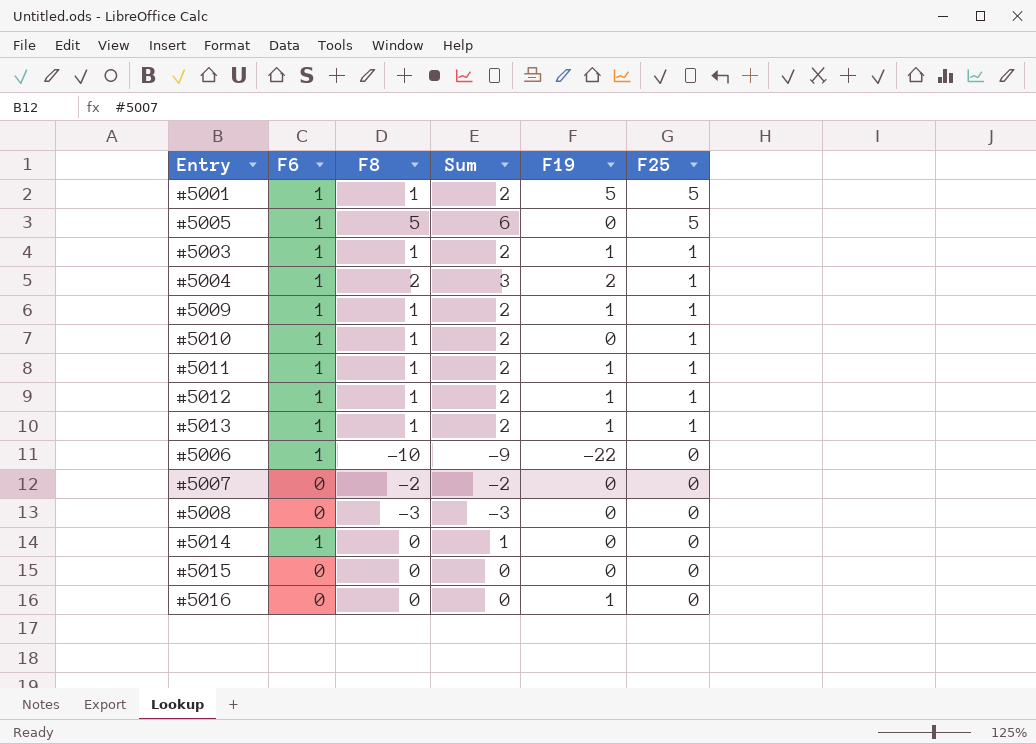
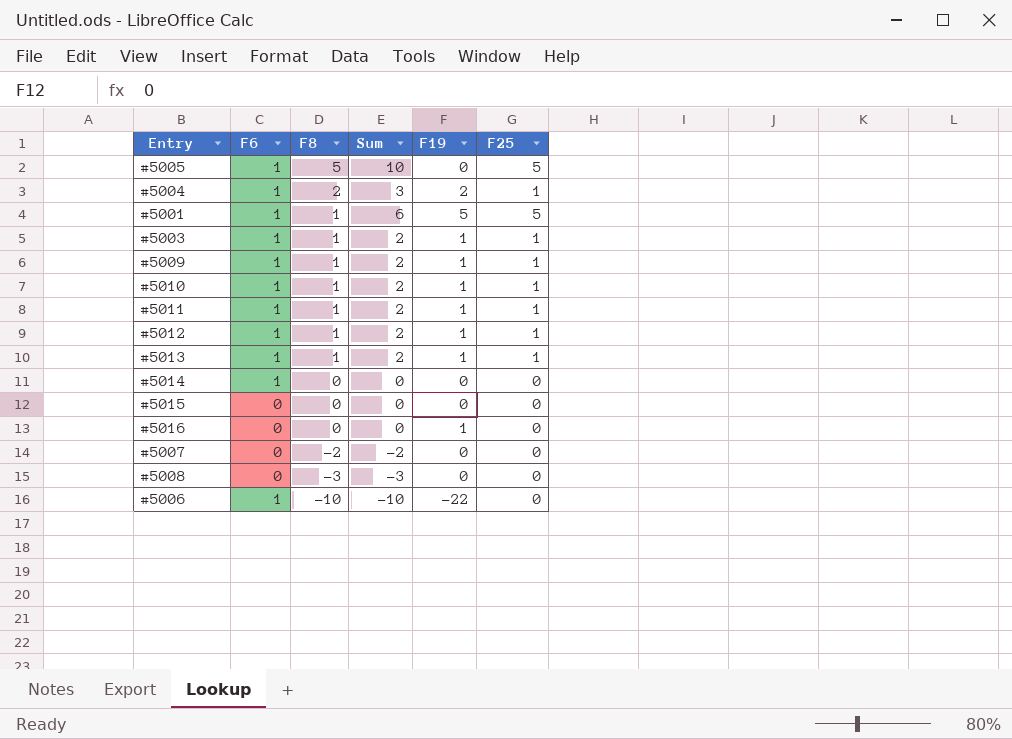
row order: F25 descending -> F8 descending
column Sum | formula: [F6] + [F8] -> [F8] + [F25]
#5010 | F19: 0 -> 1

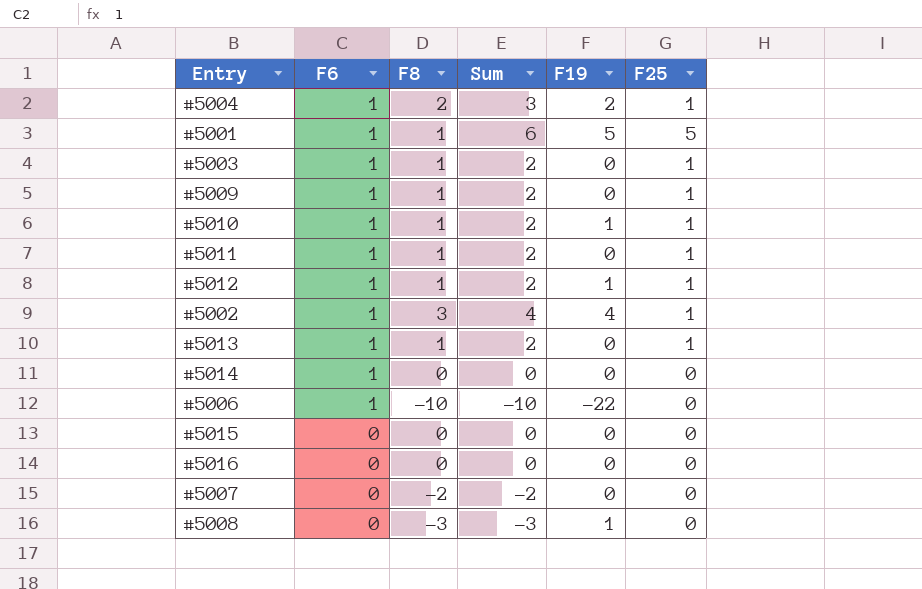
row order: F8 descending -> F6 descending
row #5005: 1 | 5 | 10 | 0 | 5 -> none
#5003 | F19: 1 -> 0
#5009 | F19: 1 -> 0
#5011 | F19: 1 -> 0
row #5002: none -> 1 | 3 | 4 | 4 | 1
#5013 | F19: 1 -> 0
#5016 | F19: 1 -> 0
#5008 | F19: 0 -> 1

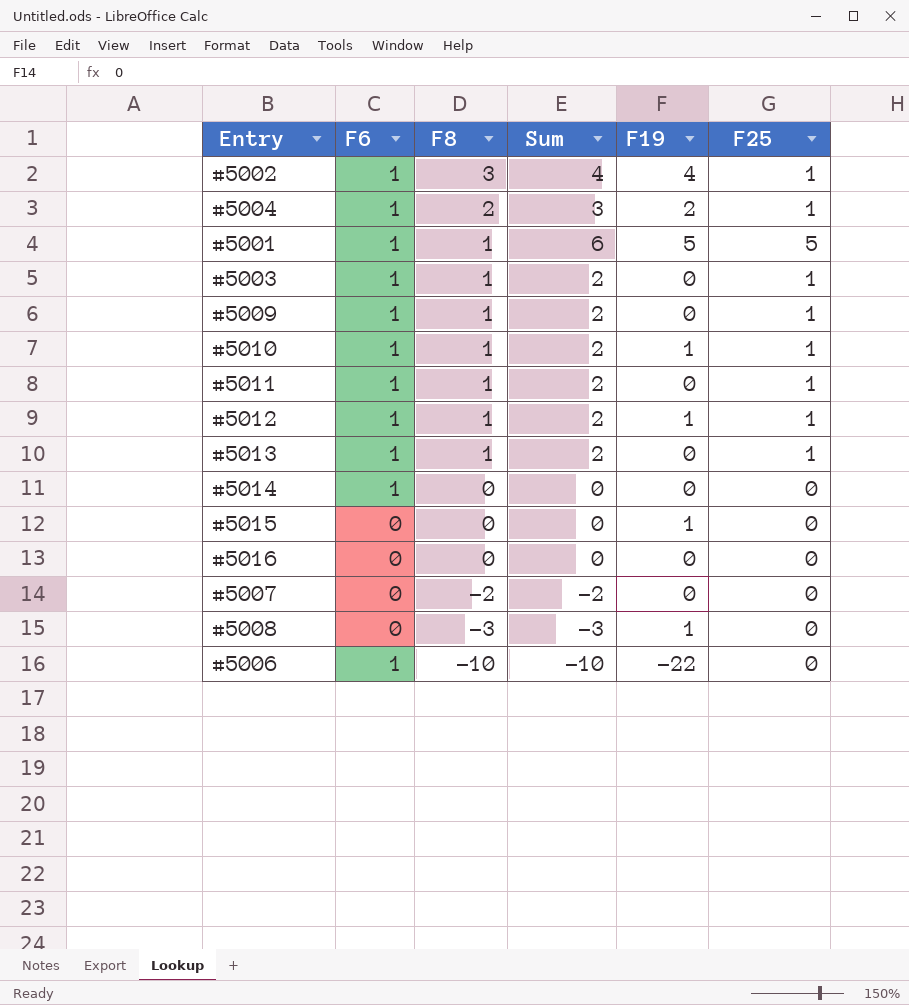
row order: F6 descending -> F8 descending
#5015 | F19: 0 -> 1

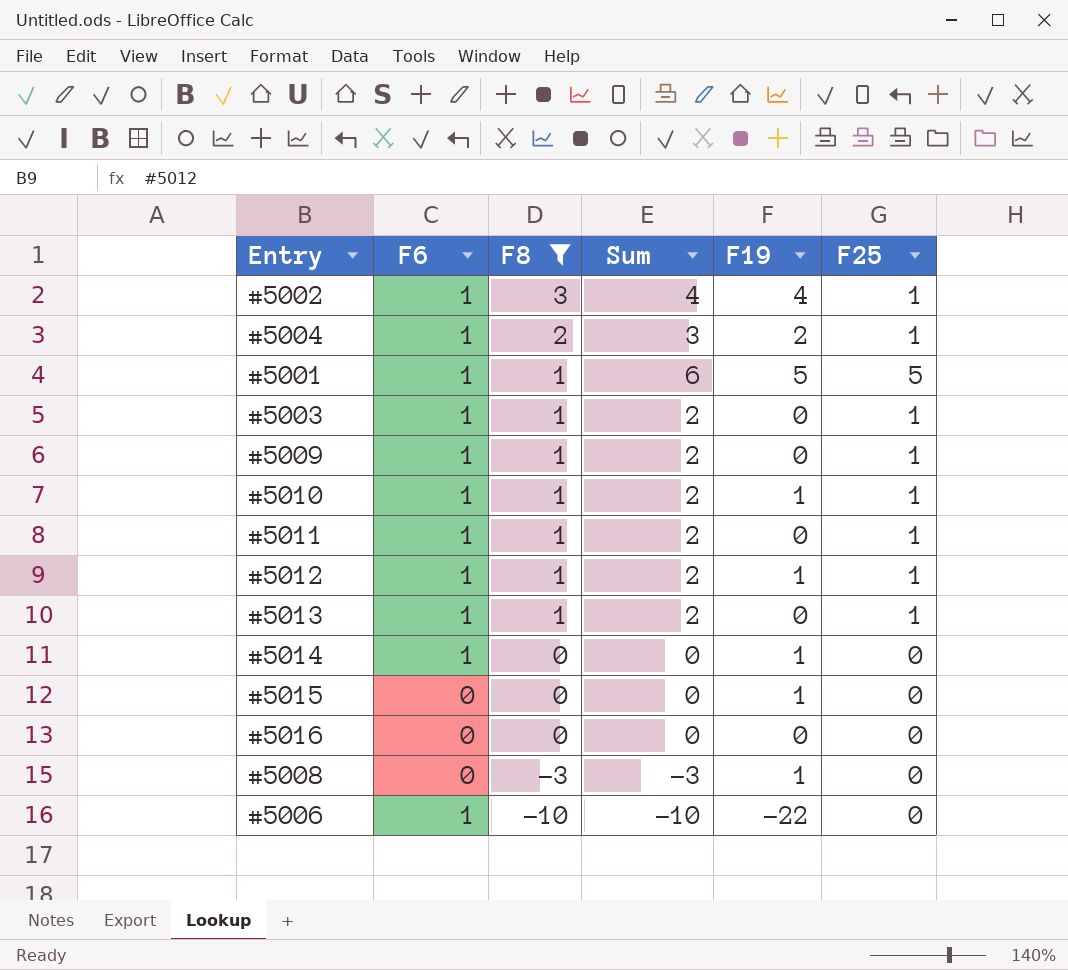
filter: none -> F8 != -2
#5014 | F19: 0 -> 1

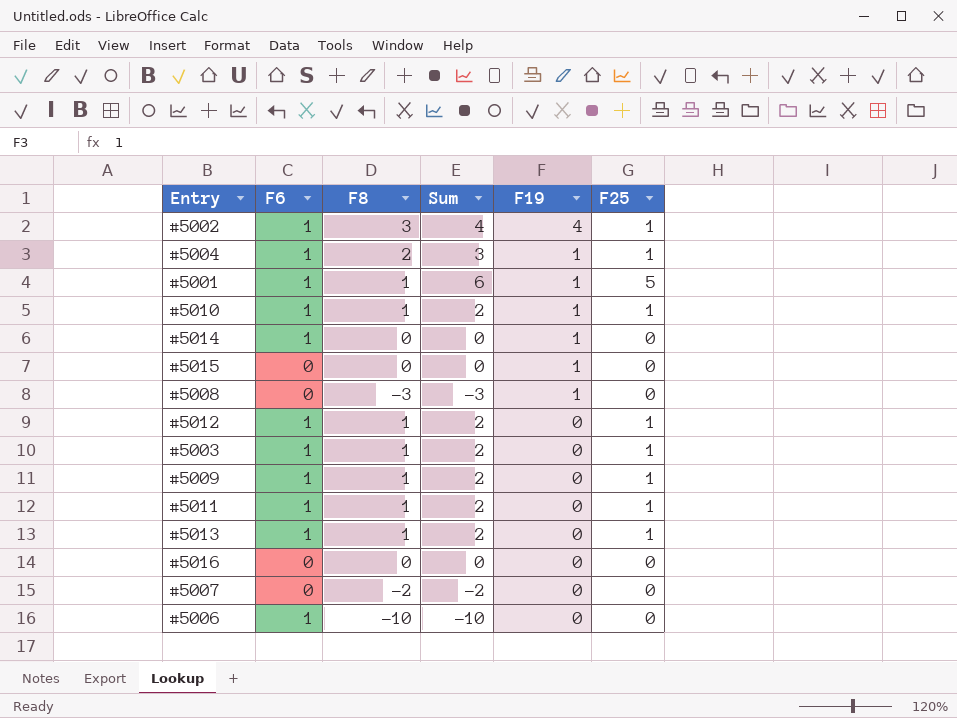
filter: F8 != -2 -> none
row order: F8 descending -> F19 descending
#5004 | F19: 2 -> 1
#5001 | F19: 5 -> 1
#5012 | F19: 1 -> 0
#5006 | F19: -22 -> 0

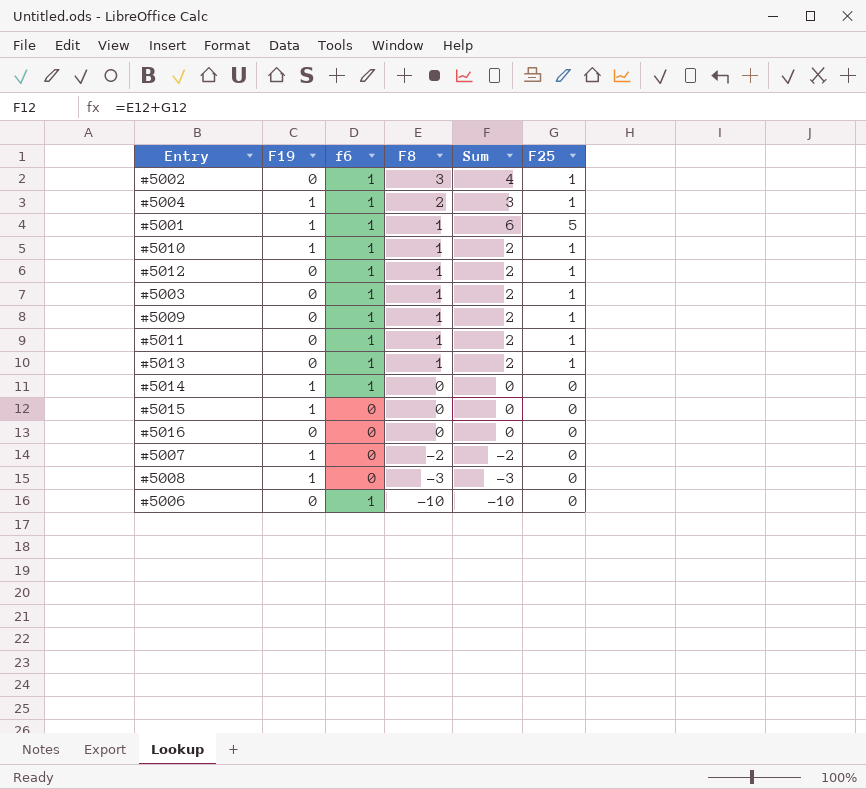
row order: F19 descending -> F8 descending
column F19 | position: 5 -> 2
column name: F6 -> f6
#5002 | F19: 4 -> 0
#5007 | F19: 0 -> 1

